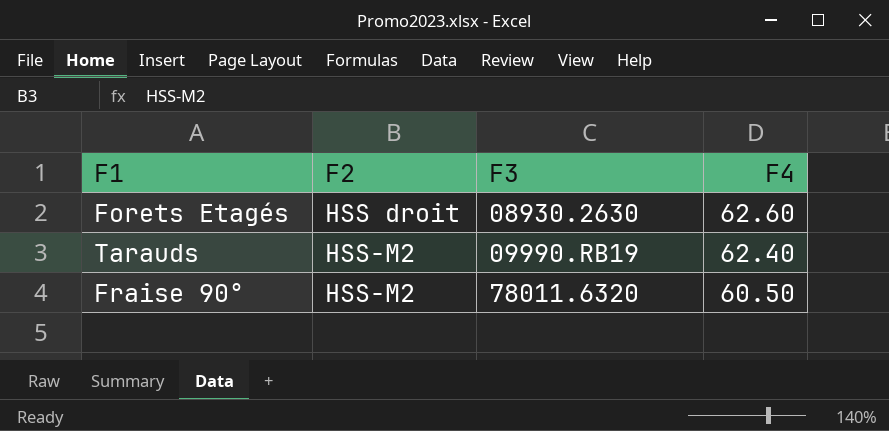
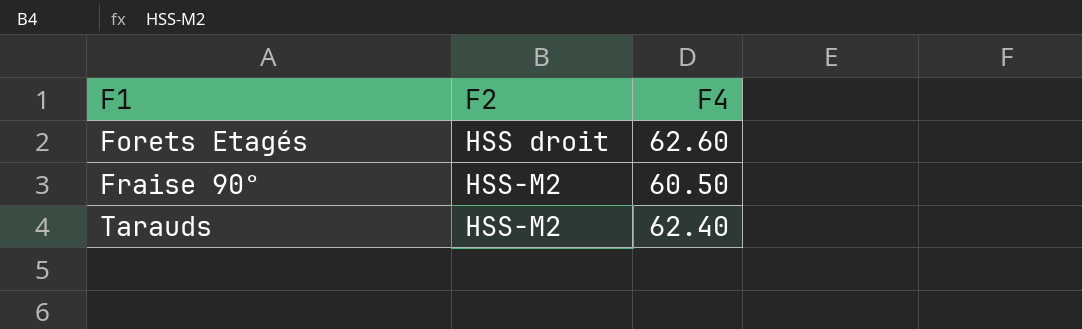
row order: F2 ascending -> F1 ascending
column F3 | position: 3 -> none

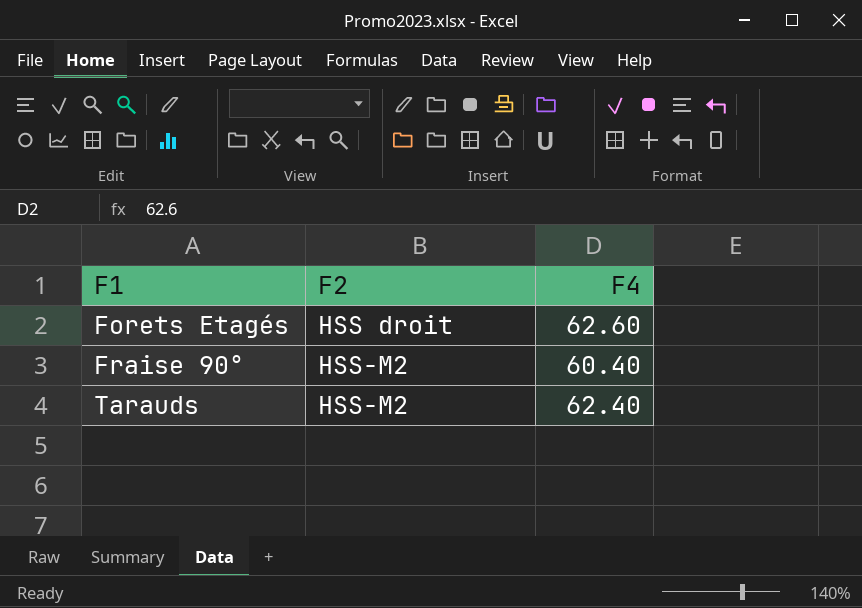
Fraise 90° | F4: 60.50 -> 60.40

